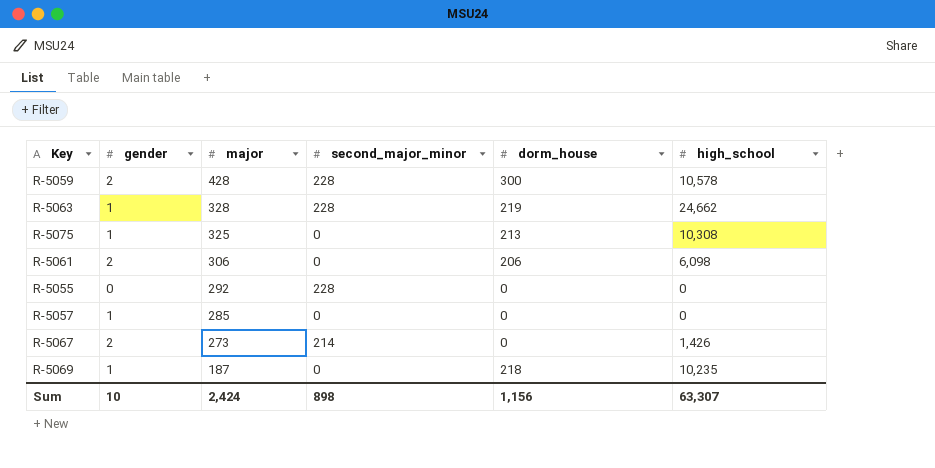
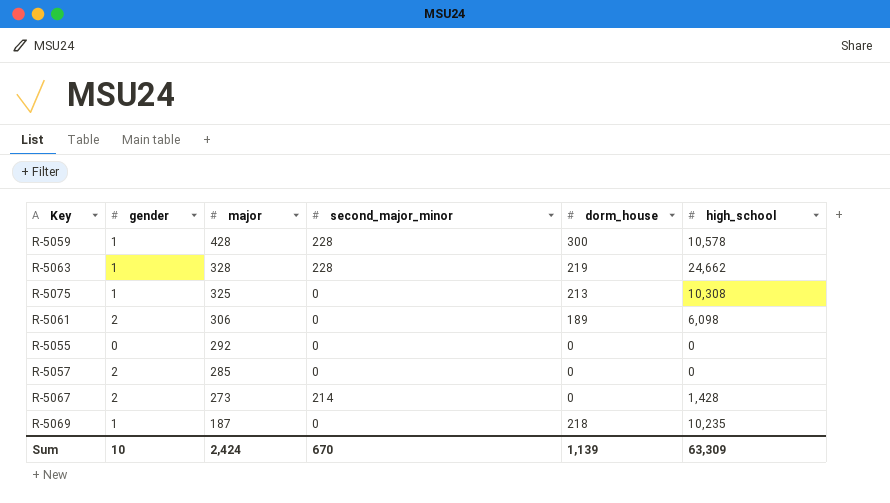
R-5059 | gender: 2 -> 1
R-5061 | dorm_house: 206 -> 189
R-5055 | second_major_minor: 228 -> 0
R-5057 | gender: 1 -> 2
R-5067 | high_school: 1,426 -> 1,428
Sum | second_major_minor: 898 -> 670
Sum | dorm_house: 1,156 -> 1,139
Sum | high_school: 63,307 -> 63,309

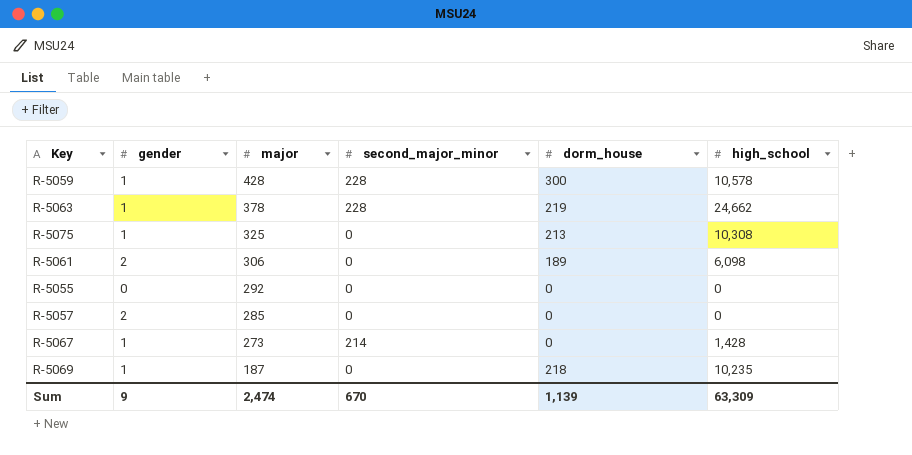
R-5063 | major: 328 -> 378
R-5067 | gender: 2 -> 1
Sum | gender: 10 -> 9
Sum | major: 2,424 -> 2,474

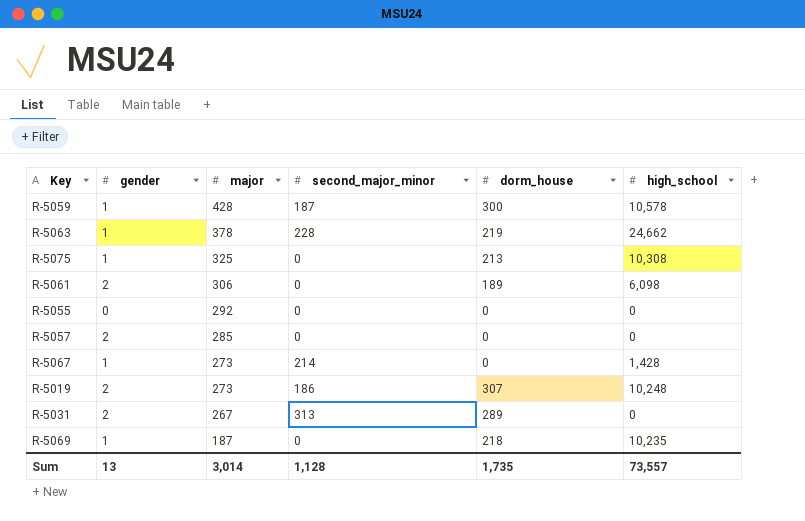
R-5059 | second_major_minor: 228 -> 187
row R-5019: none -> 2 | 273 | 186 | 307 | 10,248
row R-5031: none -> 2 | 267 | 313 | 289 | 0
Sum | gender: 9 -> 13
Sum | major: 2,474 -> 3,014
Sum | second_major_minor: 670 -> 1,128
Sum | dorm_house: 1,139 -> 1,735
Sum | high_school: 63,309 -> 73,557

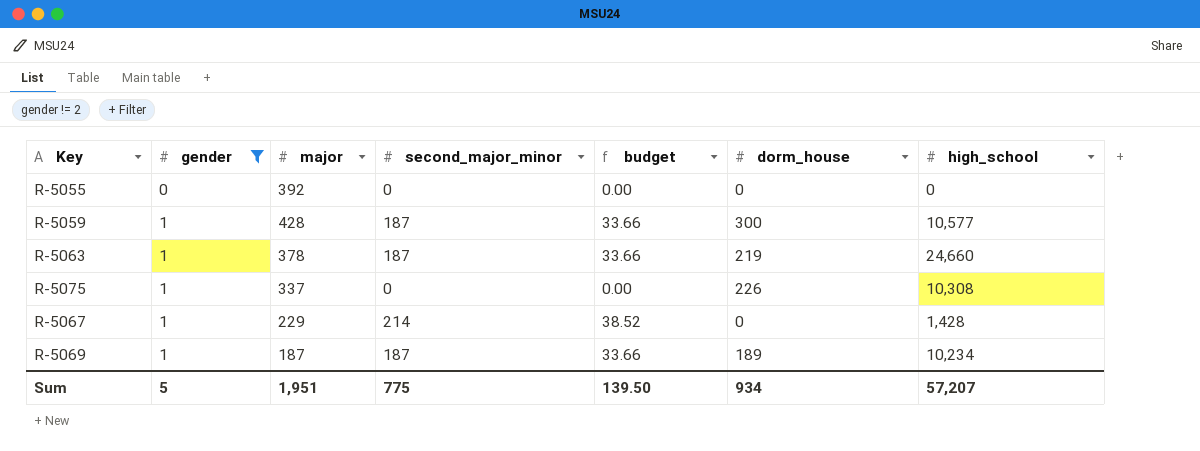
filter: none -> gender != 2
row order: major descending -> gender ascending
column budget | formula: none -> [second_major_minor] * 0.18
R-5055 | major: 292 -> 392
R-5059 | high_school: 10,578 -> 10,577
R-5063 | second_major_minor: 228 -> 187
R-5063 | high_school: 24,662 -> 24,660
R-5075 | major: 325 -> 337
R-5075 | dorm_house: 213 -> 226
R-5067 | major: 273 -> 229
R-5069 | second_major_minor: 0 -> 187
R-5069 | dorm_house: 218 -> 189
R-5069 | high_school: 10,235 -> 10,234
Sum | gender: 13 -> 5
Sum | major: 3,014 -> 1,951
Sum | second_major_minor: 1,128 -> 775
Sum | dorm_house: 1,735 -> 934
Sum | high_school: 73,557 -> 57,207

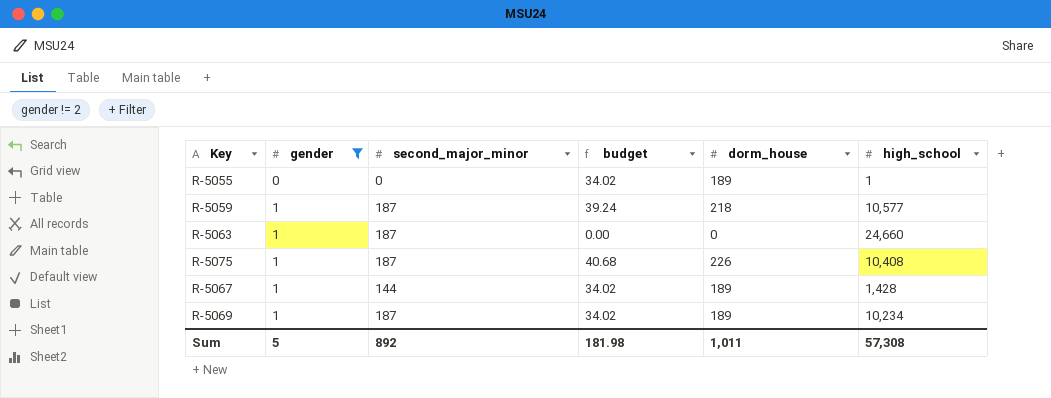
column major | position: 3 -> none
column budget | formula: [second_major_minor] * 0.18 -> [dorm_house] * 0.18
R-5055 | dorm_house: 0 -> 189
R-5055 | high_school: 0 -> 1
R-5059 | dorm_house: 300 -> 218
R-5063 | dorm_house: 219 -> 0
R-5075 | second_major_minor: 0 -> 187
R-5075 | high_school: 10,308 -> 10,408
R-5067 | second_major_minor: 214 -> 144
R-5067 | dorm_house: 0 -> 189
Sum | second_major_minor: 775 -> 892
Sum | budget: 139.50 -> 181.98
Sum | dorm_house: 934 -> 1,011
Sum | high_school: 57,207 -> 57,308

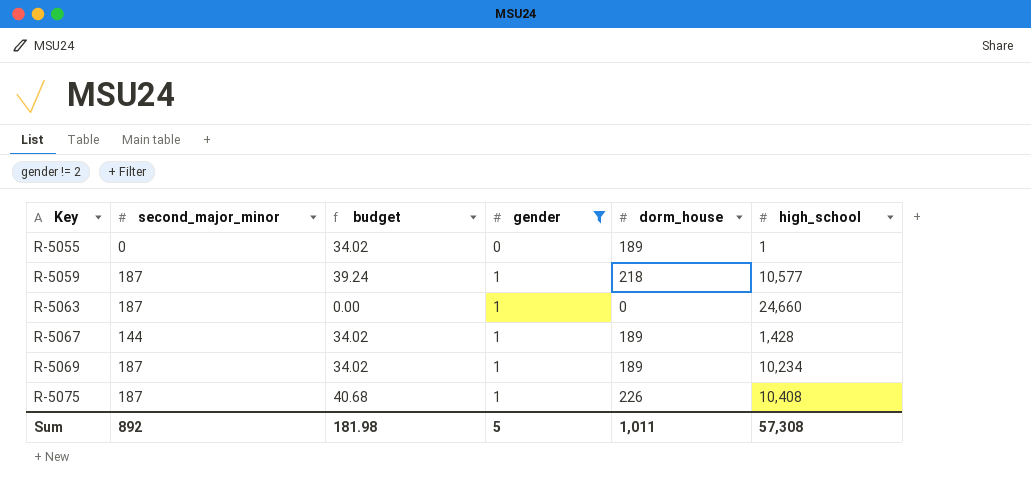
row order: gender ascending -> Key ascending
column gender | position: 2 -> 4

